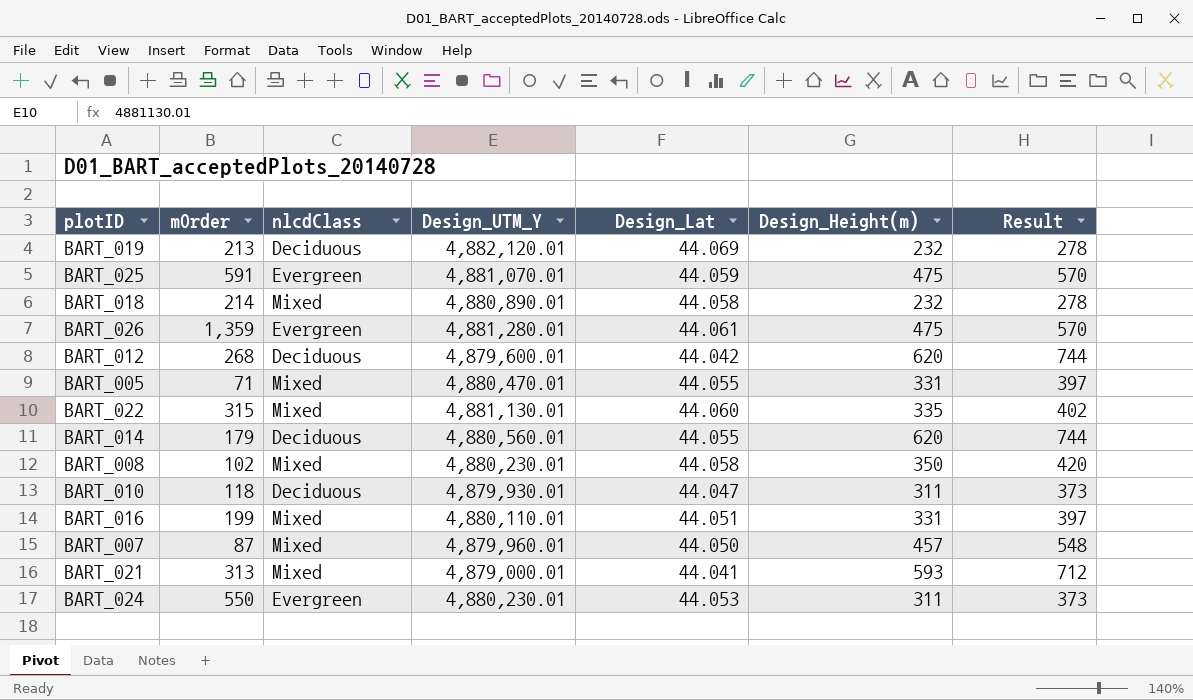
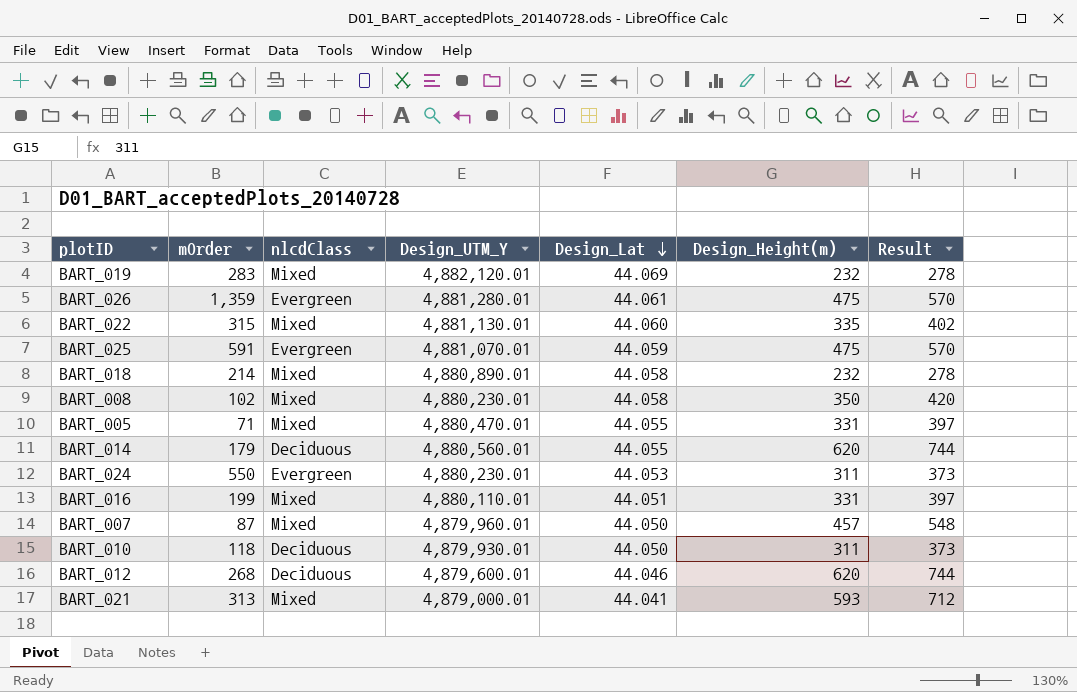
row order: none -> Design_Lat descending
BART_019 | mOrder: 213 -> 283
BART_019 | nlcdClass: Deciduous -> Mixed
BART_010 | Design_Lat: 44.047 -> 44.050
BART_012 | Design_Lat: 44.042 -> 44.046

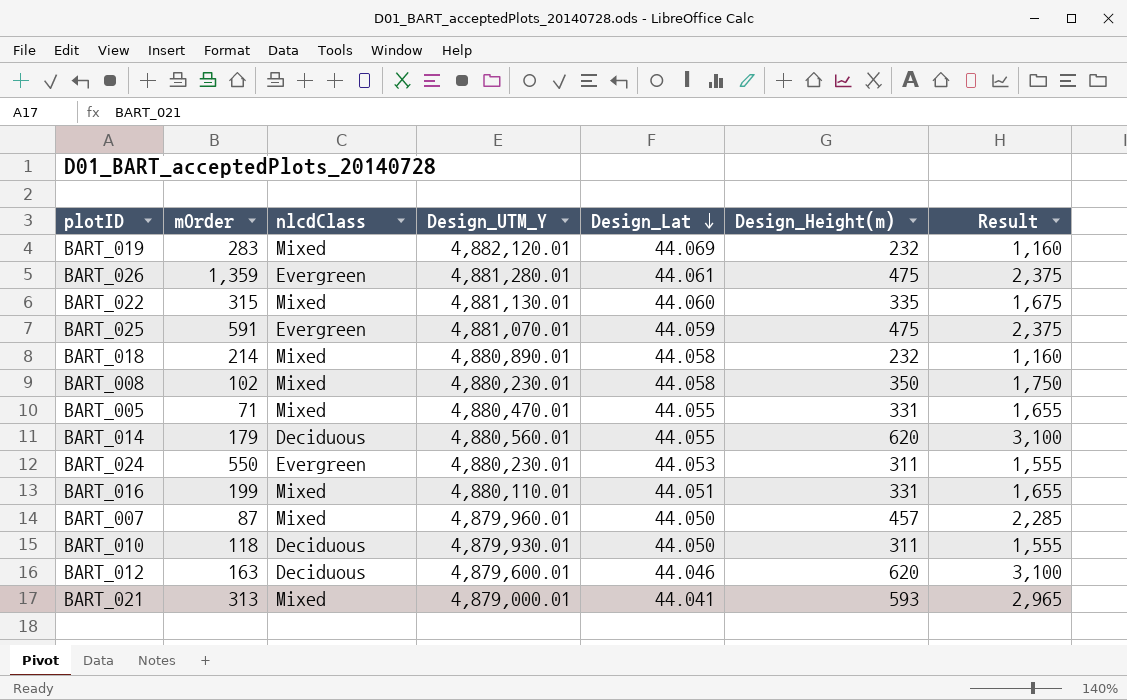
column Result | formula: [Design_Height(m)] * 1.2 -> [Design_Height(m)] * 5
BART_012 | mOrder: 268 -> 163

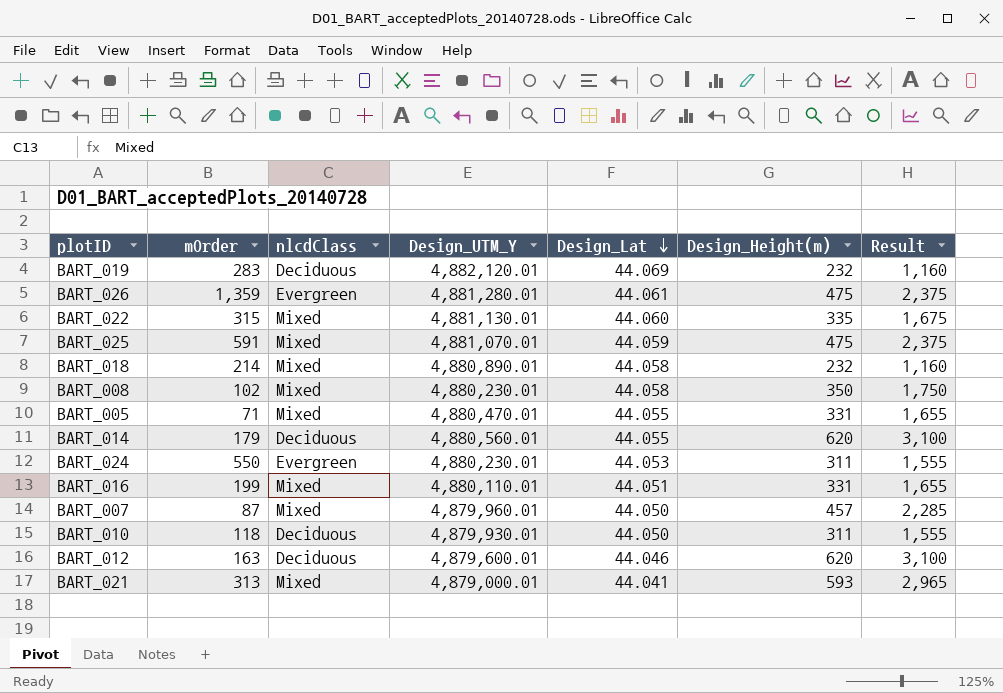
BART_019 | nlcdClass: Mixed -> Deciduous
BART_025 | nlcdClass: Evergreen -> Mixed

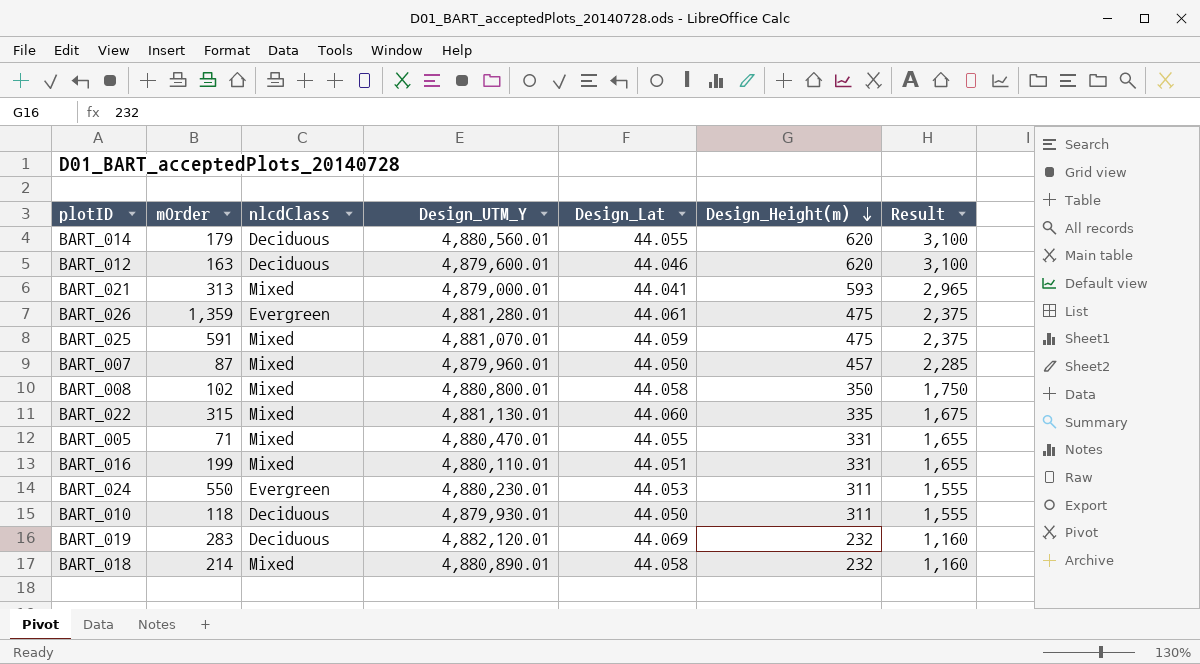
row order: Design_Lat descending -> Design_Height(m) descending
BART_008 | Design_UTM_Y: 4,880,230.01 -> 4,880,800.01

